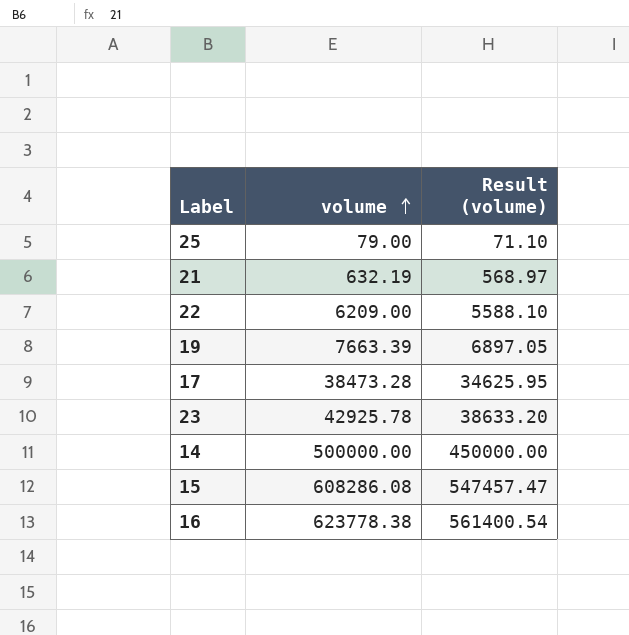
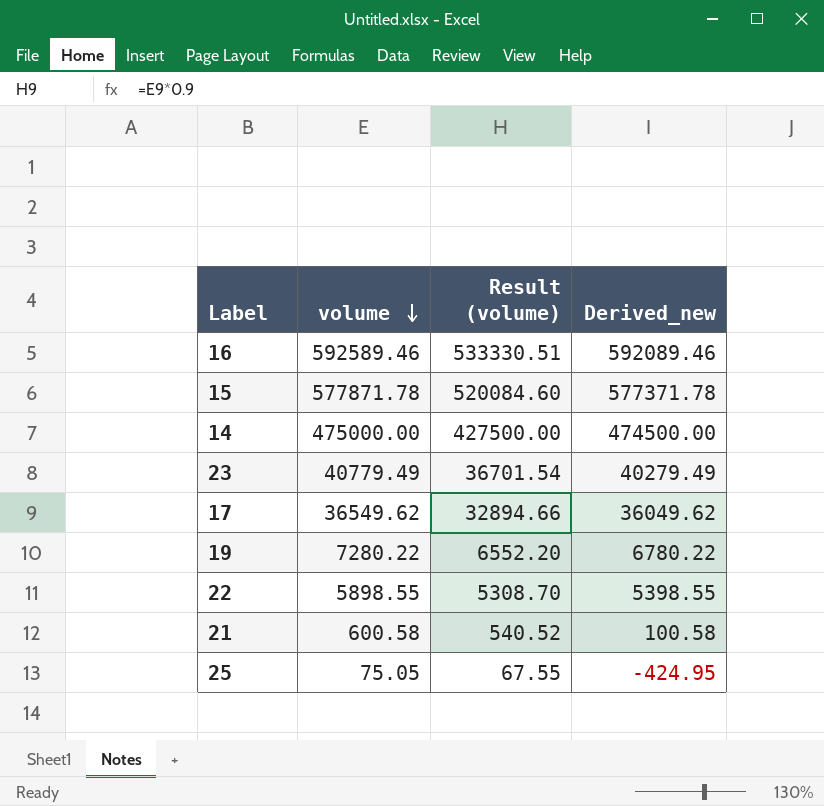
row order: volume ascending -> volume descending
column Derived_new | formula: none -> [volume] - 500
16 | volume: 623778.38 -> 592589.46
16 | Result (volume): 561400.54 -> 533330.51
15 | volume: 608286.08 -> 577871.78
15 | Result (volume): 547457.47 -> 520084.60
14 | volume: 500000.00 -> 475000.00
14 | Result (volume): 450000.00 -> 427500.00
23 | volume: 42925.78 -> 40779.49
23 | Result (volume): 38633.20 -> 36701.54
17 | volume: 38473.28 -> 36549.62
17 | Result (volume): 34625.95 -> 32894.66
19 | volume: 7663.39 -> 7280.22
19 | Result (volume): 6897.05 -> 6552.20
22 | volume: 6209.00 -> 5898.55
22 | Result (volume): 5588.10 -> 5308.70
21 | volume: 632.19 -> 600.58
21 | Result (volume): 568.97 -> 540.52
25 | volume: 79.00 -> 75.05
25 | Result (volume): 71.10 -> 67.55

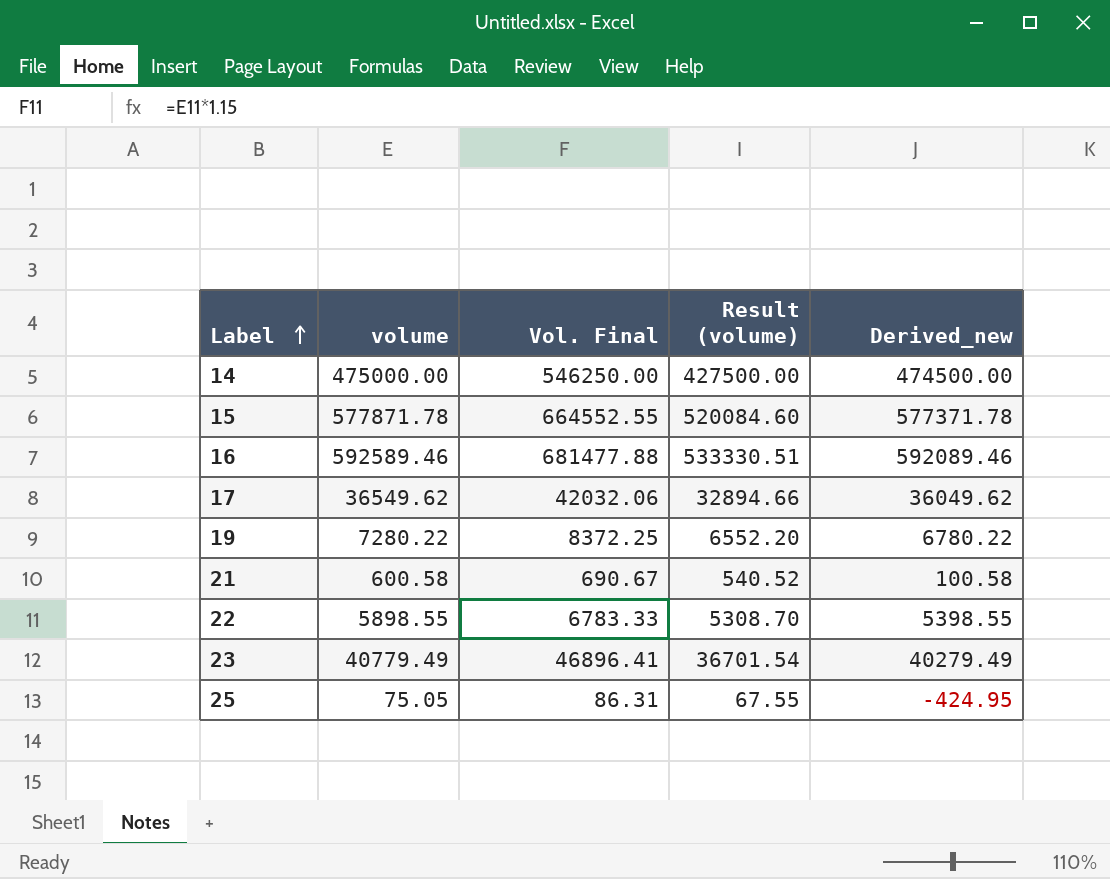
row order: volume descending -> Label ascending
column Vol. Final | formula: none -> [volume] * 1.15

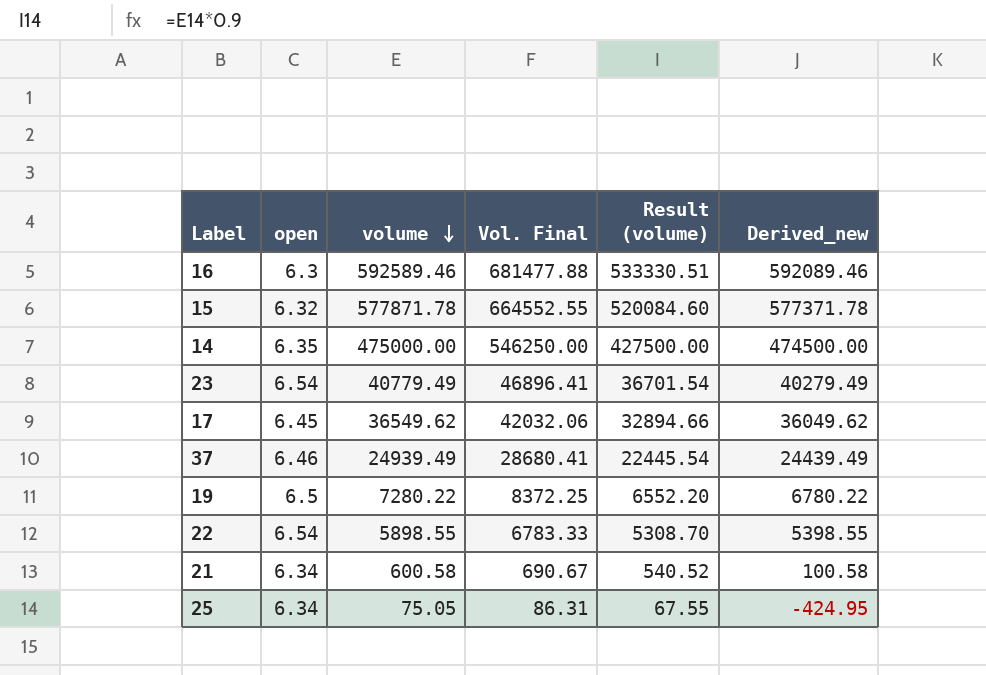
row order: Label ascending -> volume descending
column open | position: none -> 2
row 37: none -> 6.46 | 24939.49 | 28680.41 | 22445.54 | 24439.49

